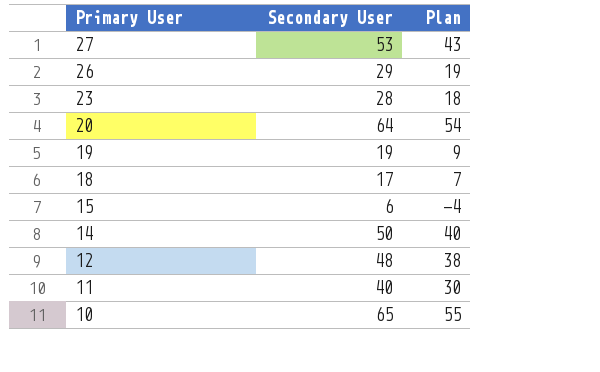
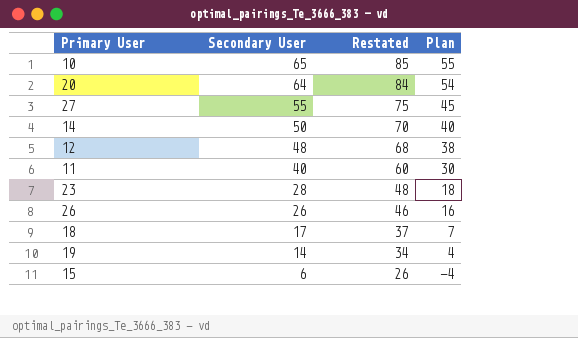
row order: Primary User descending -> Secondary User descending
column Restated | formula: none -> [Secondary User] + 20
27 | Secondary User: 53 -> 55
27 | Plan: 43 -> 45
26 | Secondary User: 29 -> 26
26 | Plan: 19 -> 16
19 | Secondary User: 19 -> 14
19 | Plan: 9 -> 4

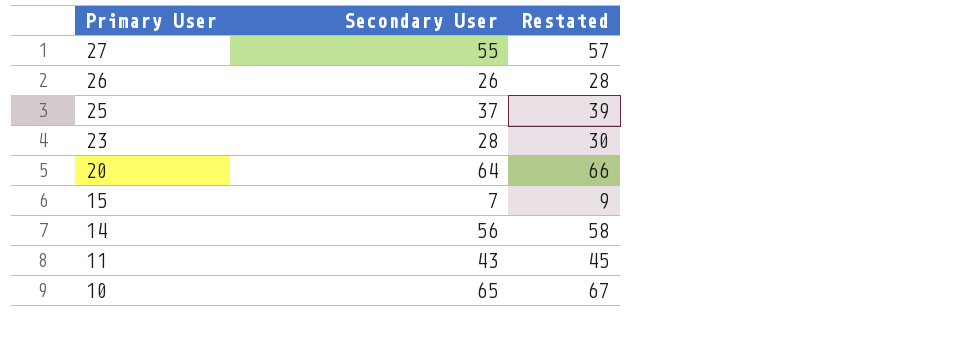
row order: Secondary User descending -> Primary User descending
column Plan | formula: [Secondary User] - 10 -> none
column Restated | formula: [Secondary User] + 20 -> [Secondary User] + 2
row 12: 48 | 68 | 38 -> none
row 18: 17 | 37 | 7 -> none
row 19: 14 | 34 | 4 -> none
row 25: none -> 37 | 39
15 | Secondary User: 6 -> 7
14 | Secondary User: 50 -> 56
11 | Secondary User: 40 -> 43

